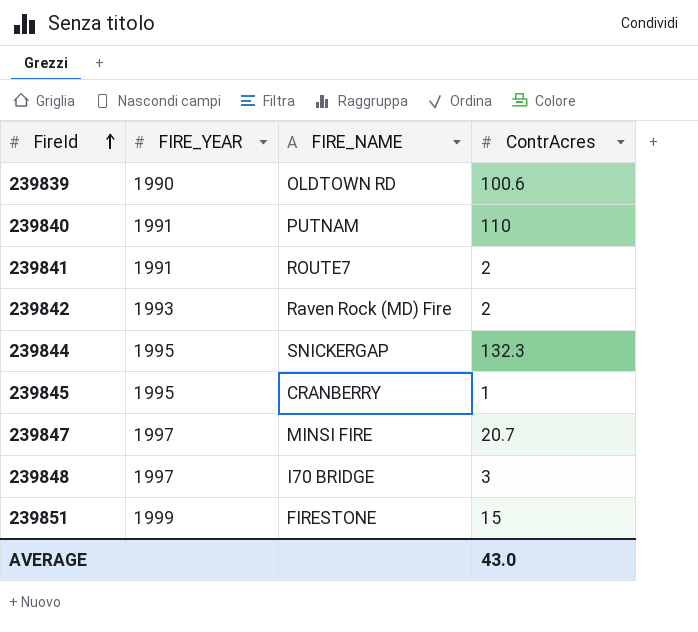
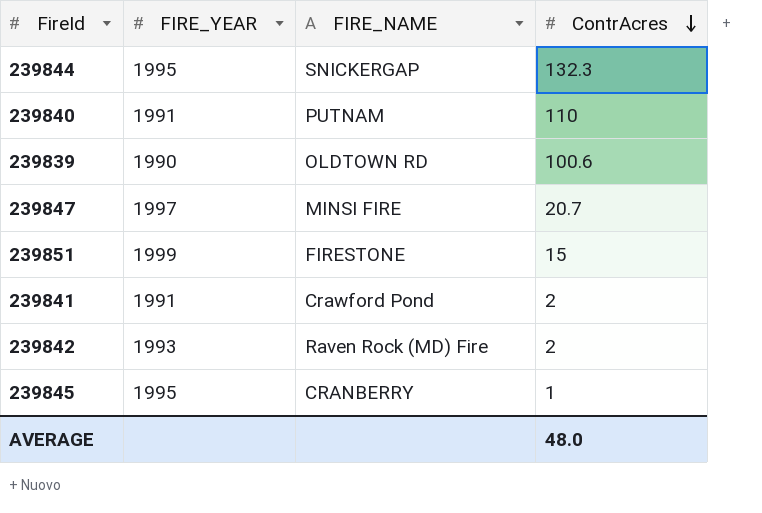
row order: FireId ascending -> ContrAcres descending
row 239848: 1997 | I70 BRIDGE | 3 -> none
239841 | FIRE_NAME: ROUTE7 -> Crawford Pond
AVERAGE | ContrAcres: 43.0 -> 48.0

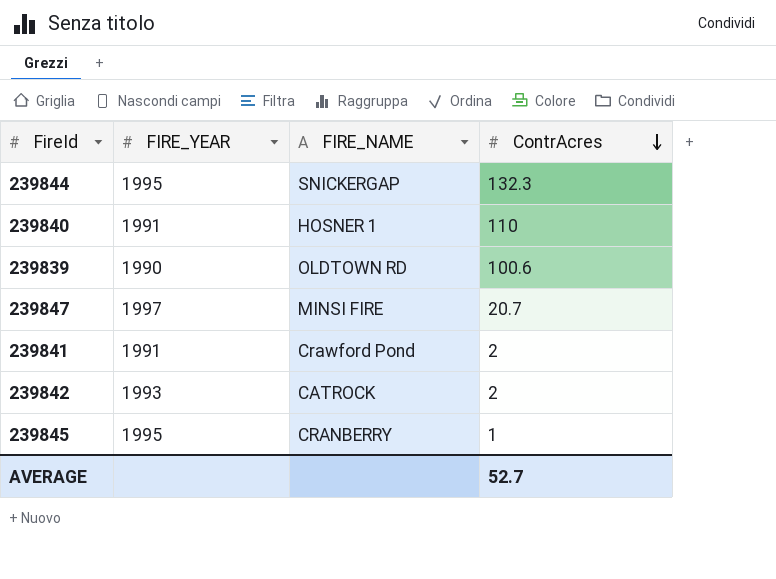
row 239851: 1999 | FIRESTONE | 15 -> none
239840 | FIRE_NAME: PUTNAM -> HOSNER 1
239842 | FIRE_NAME: Raven Rock (MD) Fire -> CATROCK
AVERAGE | ContrAcres: 48.0 -> 52.7

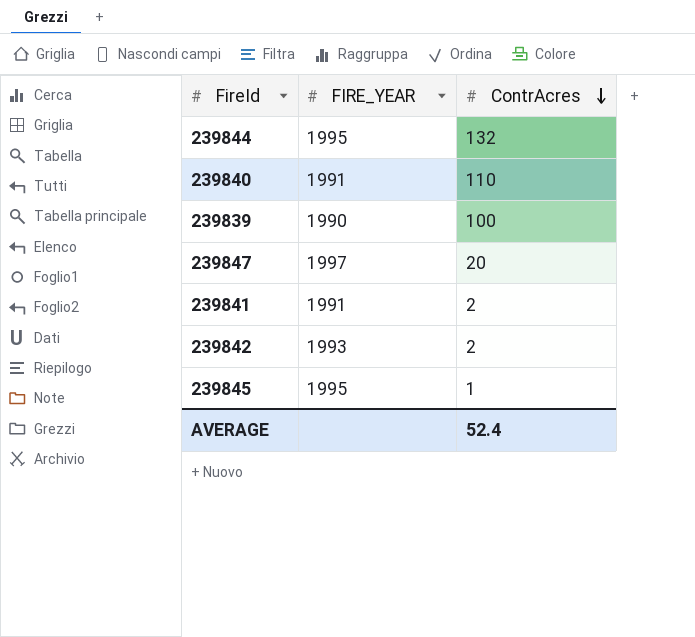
column FIRE_NAME | position: 3 -> none
239844 | ContrAcres: 132.3 -> 132
239839 | ContrAcres: 100.6 -> 100
239847 | ContrAcres: 20.7 -> 20
AVERAGE | ContrAcres: 52.7 -> 52.4

